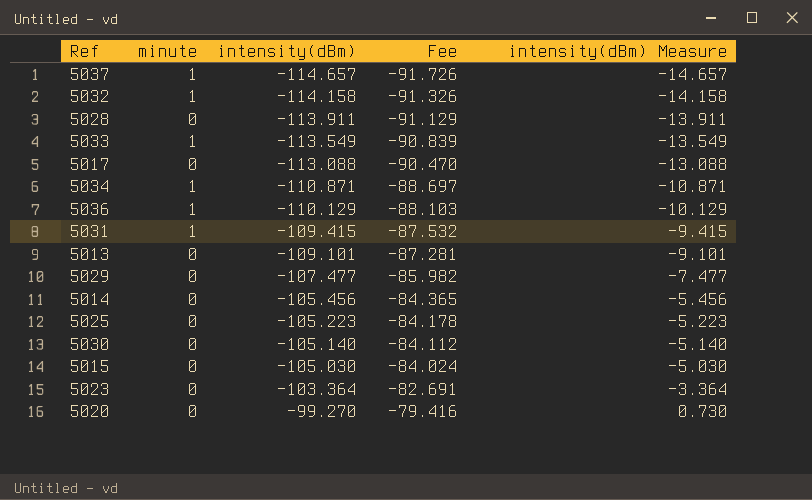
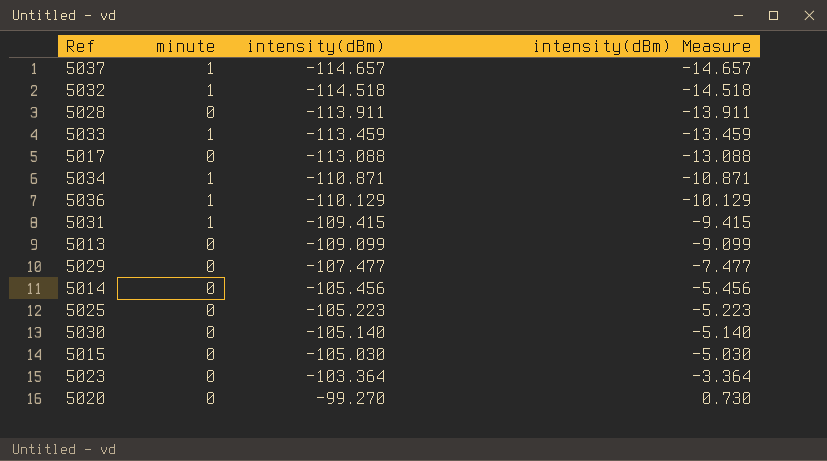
column Fee | formula: [intensity(dBm)] * 0.8 -> none
5032 | intensity(dBm): -114.158 -> -114.518
5032 | intensity(dBm) Measure: -14.158 -> -14.518
5033 | intensity(dBm): -113.549 -> -113.459
5033 | intensity(dBm) Measure: -13.549 -> -13.459
5013 | intensity(dBm): -109.101 -> -109.099
5013 | intensity(dBm) Measure: -9.101 -> -9.099

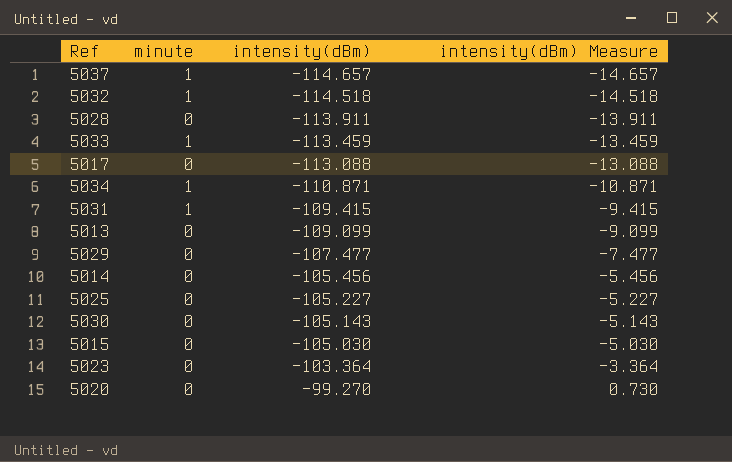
row 5036: 1 | -110.129 | -10.129 -> none
5025 | intensity(dBm): -105.223 -> -105.227
5025 | intensity(dBm) Measure: -5.223 -> -5.227
5030 | intensity(dBm): -105.140 -> -105.143
5030 | intensity(dBm) Measure: -5.140 -> -5.143

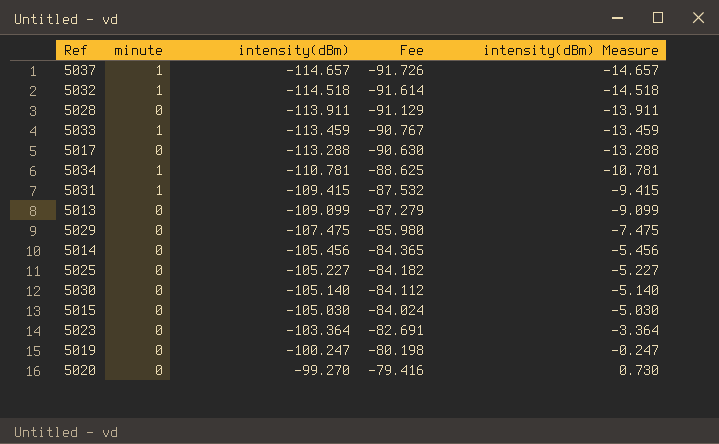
column Fee | formula: none -> [intensity(dBm)] * 0.8
5017 | intensity(dBm): -113.088 -> -113.288
5017 | intensity(dBm) Measure: -13.088 -> -13.288
5034 | intensity(dBm): -110.871 -> -110.781
5034 | intensity(dBm) Measure: -10.871 -> -10.781
5029 | intensity(dBm): -107.477 -> -107.475
5029 | intensity(dBm) Measure: -7.477 -> -7.475
5030 | intensity(dBm): -105.143 -> -105.140
5030 | intensity(dBm) Measure: -5.143 -> -5.140
row 5019: none -> 0 | -100.247 | -80.198 | -0.247

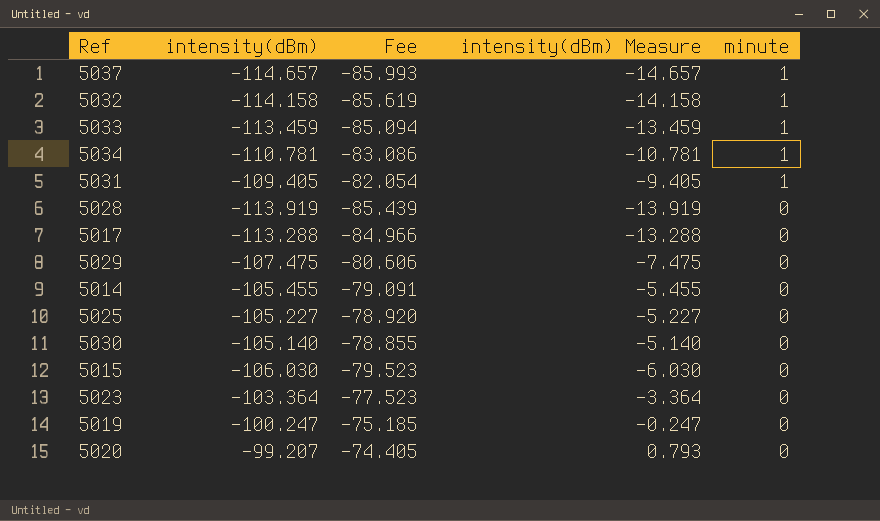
row order: intensity(dBm) ascending -> minute descending
column Fee | formula: [intensity(dBm)] * 0.8 -> [intensity(dBm)] * 0.75
column minute | position: 2 -> 5
row 5013: 0 | -109.099 | -87.279 | -9.099 -> none
5032 | intensity(dBm): -114.518 -> -114.158
5032 | intensity(dBm) Measure: -14.518 -> -14.158
5031 | intensity(dBm): -109.415 -> -109.405
5031 | intensity(dBm) Measure: -9.415 -> -9.405
5028 | intensity(dBm): -113.911 -> -113.919
5028 | intensity(dBm) Measure: -13.911 -> -13.919
5014 | intensity(dBm): -105.456 -> -105.455
5014 | intensity(dBm) Measure: -5.456 -> -5.455
5015 | intensity(dBm): -105.030 -> -106.030
5015 | intensity(dBm) Measure: -5.030 -> -6.030
5020 | intensity(dBm): -99.270 -> -99.207
5020 | intensity(dBm) Measure: 0.730 -> 0.793

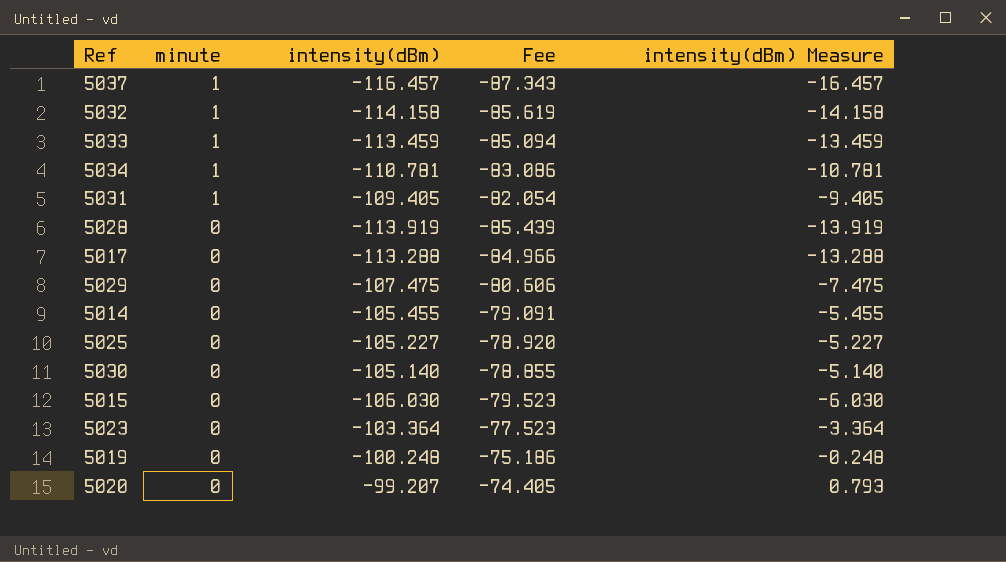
column minute | position: 5 -> 2
5037 | intensity(dBm): -114.657 -> -116.457
5037 | Fee: -85.993 -> -87.343
5037 | intensity(dBm) Measure: -14.657 -> -16.457
5019 | intensity(dBm): -100.247 -> -100.248
5019 | Fee: -75.185 -> -75.186
5019 | intensity(dBm) Measure: -0.247 -> -0.248

